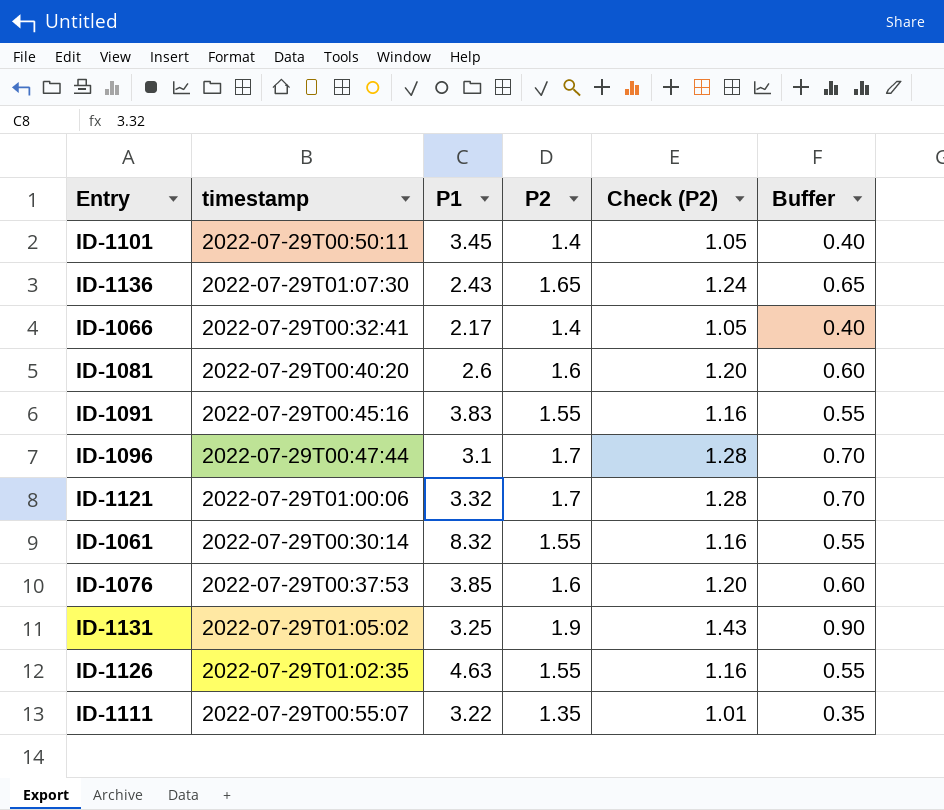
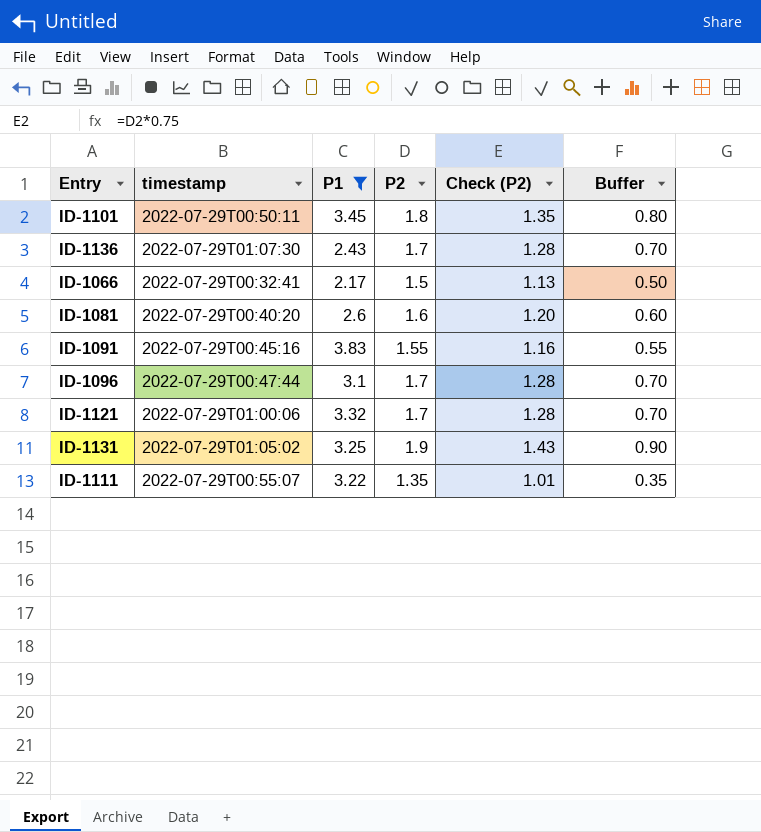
filter: none -> P1 <= 3.83
ID-1101 | P2: 1.4 -> 1.8
ID-1101 | Check (P2): 1.05 -> 1.35
ID-1101 | Buffer: 0.40 -> 0.80
ID-1136 | P2: 1.65 -> 1.7
ID-1136 | Check (P2): 1.24 -> 1.28
ID-1136 | Buffer: 0.65 -> 0.70
ID-1066 | P2: 1.4 -> 1.5
ID-1066 | Check (P2): 1.05 -> 1.13
ID-1066 | Buffer: 0.40 -> 0.50

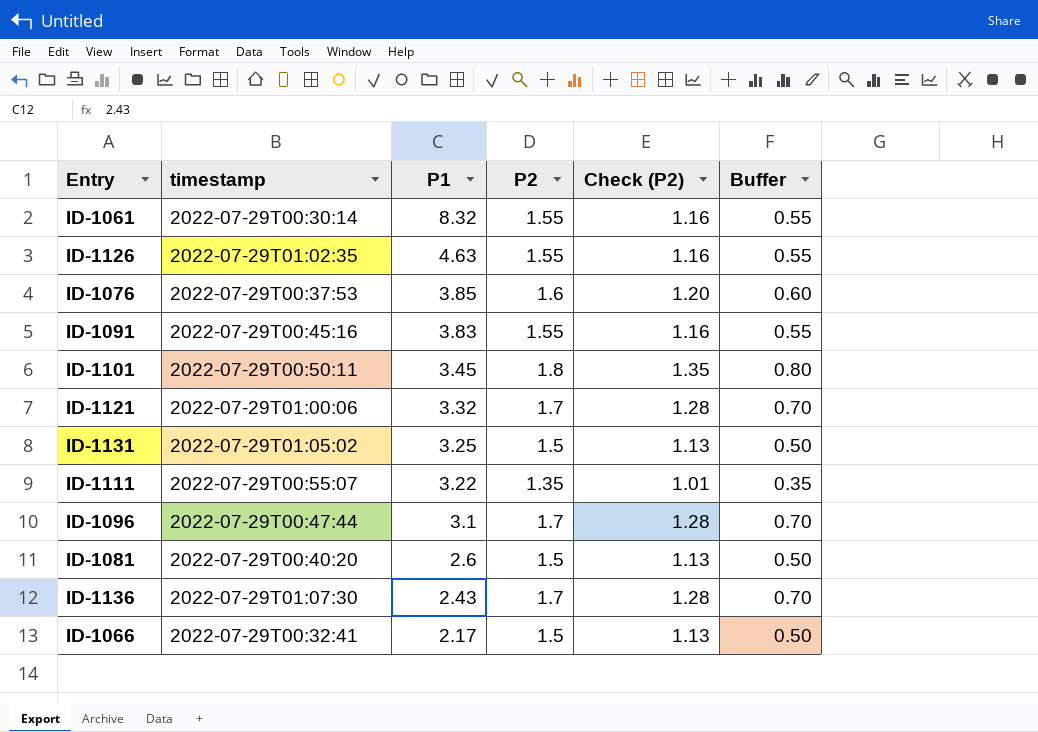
filter: P1 <= 3.83 -> none
row order: none -> P1 descending
ID-1131 | P2: 1.9 -> 1.5
ID-1131 | Check (P2): 1.43 -> 1.13
ID-1131 | Buffer: 0.90 -> 0.50
ID-1081 | P2: 1.6 -> 1.5
ID-1081 | Check (P2): 1.20 -> 1.13
ID-1081 | Buffer: 0.60 -> 0.50

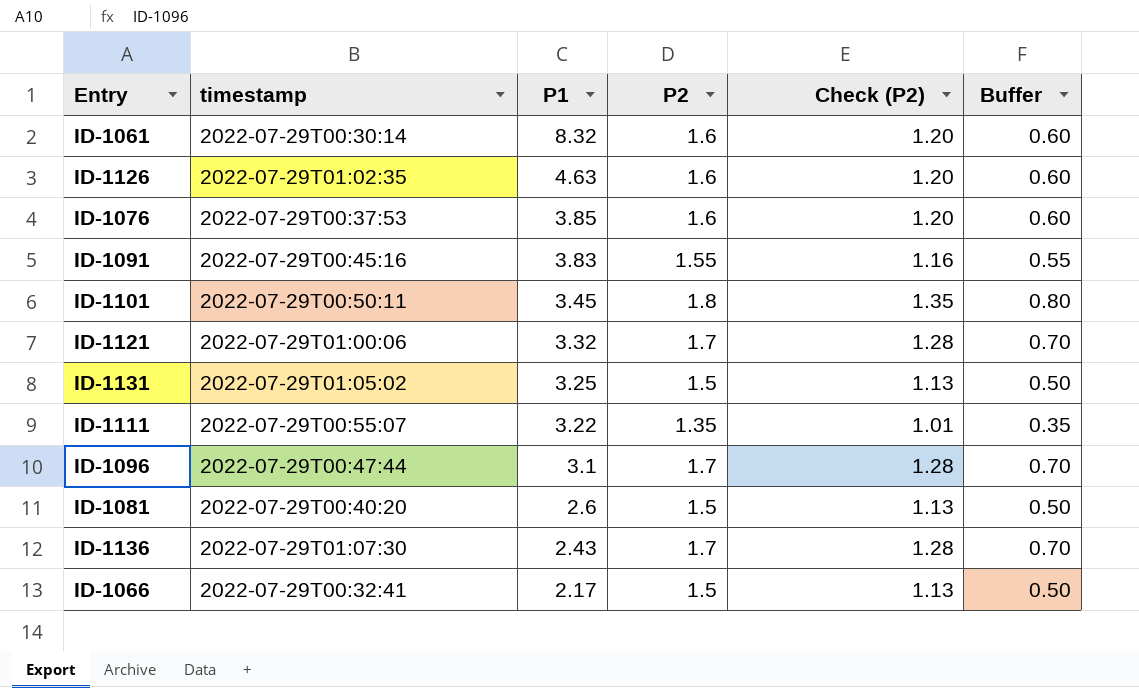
ID-1061 | P2: 1.55 -> 1.6
ID-1061 | Check (P2): 1.16 -> 1.20
ID-1061 | Buffer: 0.55 -> 0.60
ID-1126 | P2: 1.55 -> 1.6
ID-1126 | Check (P2): 1.16 -> 1.20
ID-1126 | Buffer: 0.55 -> 0.60

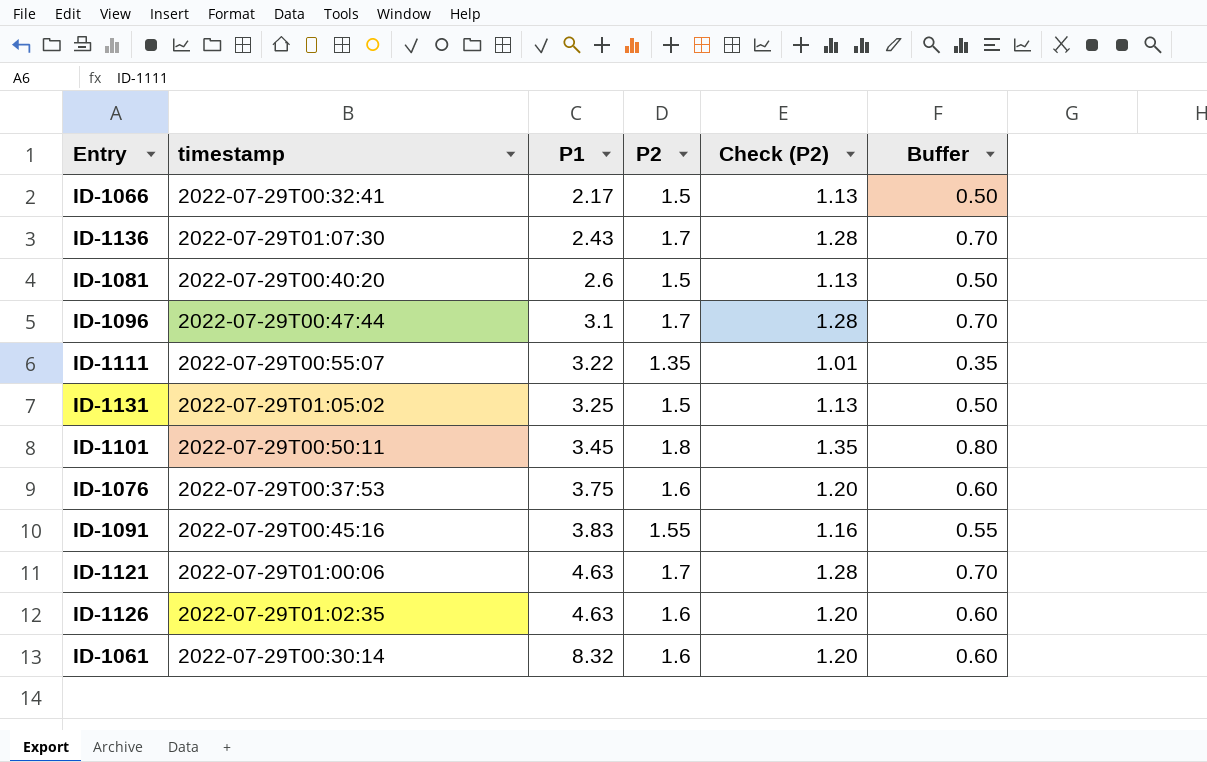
row order: P1 descending -> P1 ascending
ID-1076 | P1: 3.85 -> 3.75
ID-1121 | P1: 3.32 -> 4.63

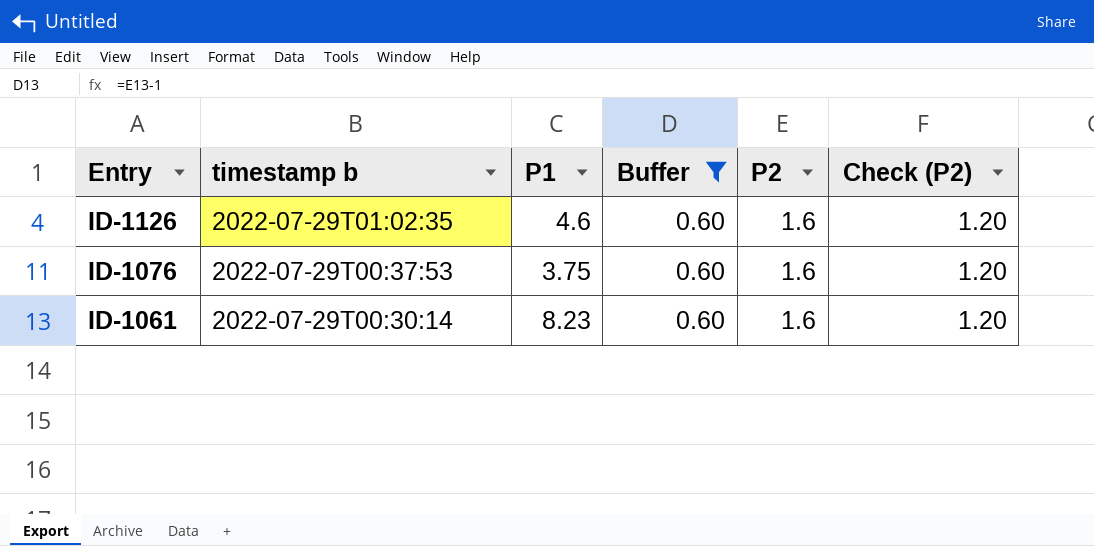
filter: none -> Buffer = 0.60
row order: P1 ascending -> Entry descending
column name: timestamp -> timestamp b
column Buffer | position: 6 -> 4
ID-1126 | P1: 4.63 -> 4.6
ID-1061 | P1: 8.32 -> 8.23

